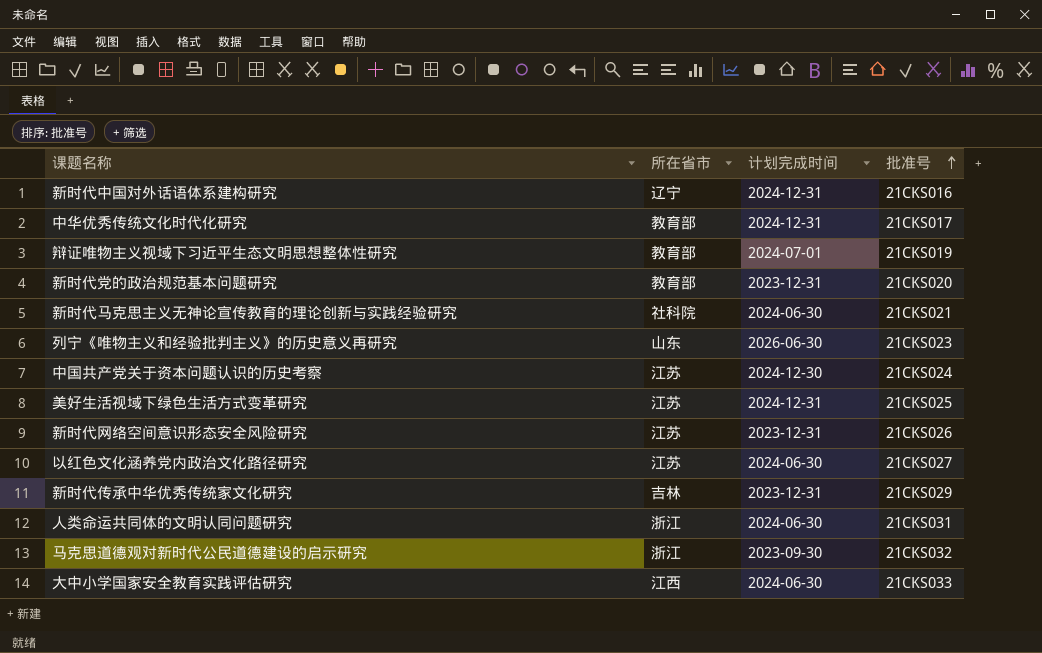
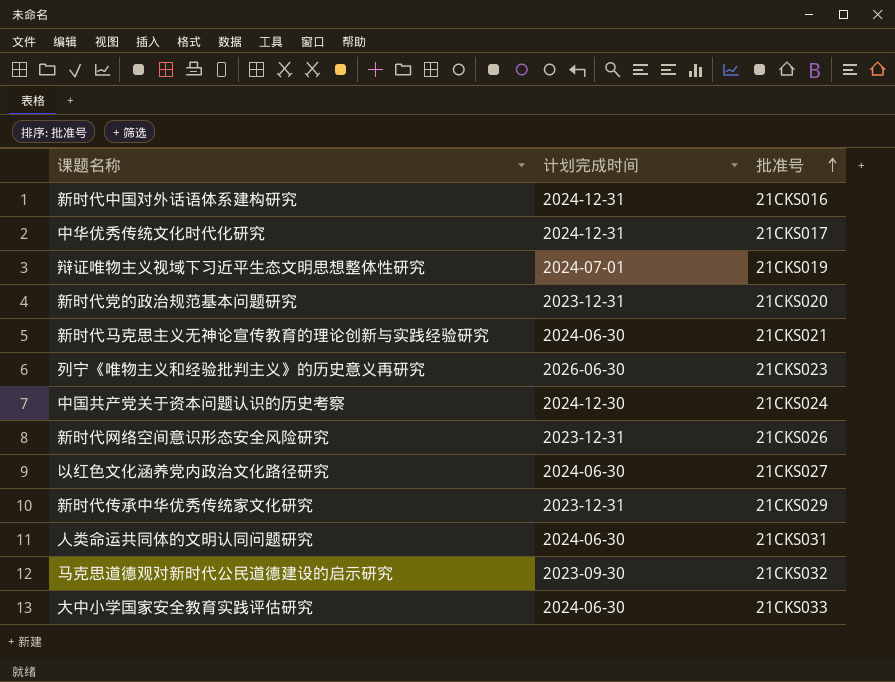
column 所在省市 | position: 2 -> none
row 美好生活视域下绿色生活方式变革研究: 江苏 | 2024-12-31 | 21CKS025 -> none

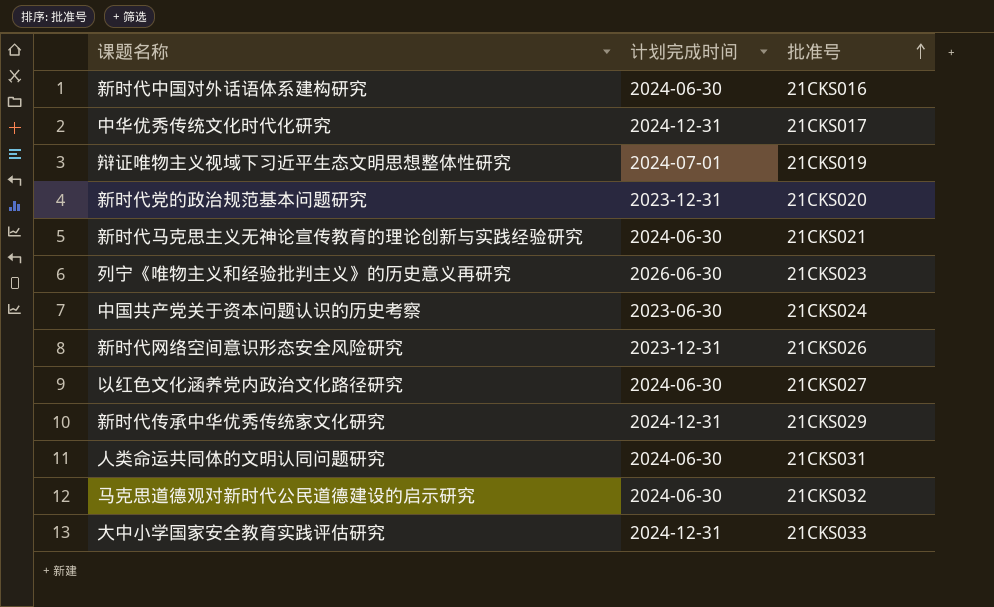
新时代中国对外话语体系建构研究 | 计划完成时间: 2024-12-31 -> 2024-06-30
中国共产党关于资本问题认识的历史考察 | 计划完成时间: 2024-12-30 -> 2023-06-30
新时代传承中华优秀传统家文化研究 | 计划完成时间: 2023-12-31 -> 2024-12-31
马克思道德观对新时代公民道德建设的启示研究 | 计划完成时间: 2023-09-30 -> 2024-06-30
大中小学国家安全教育实践评估研究 | 计划完成时间: 2024-06-30 -> 2024-12-31

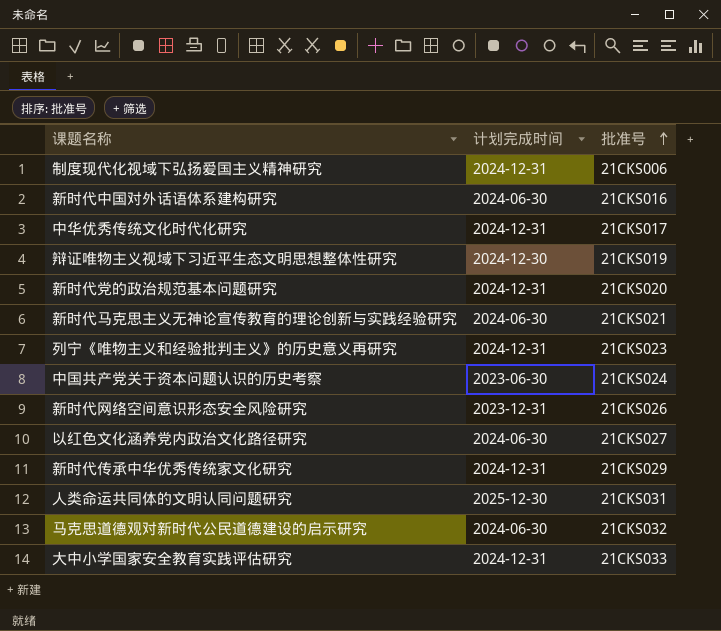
row 制度现代化视域下弘扬爱国主义精神研究: none -> 2024-12-31 | 21CKS006
辩证唯物主义视域下习近平生态文明思想整体性研究 | 计划完成时间: 2024-07-01 -> 2024-12-30
新时代党的政治规范基本问题研究 | 计划完成时间: 2023-12-31 -> 2024-12-31
列宁《唯物主义和经验批判主义》的历史意义再研究 | 计划完成时间: 2026-06-30 -> 2024-12-31
人类命运共同体的文明认同问题研究 | 计划完成时间: 2024-06-30 -> 2025-12-30

